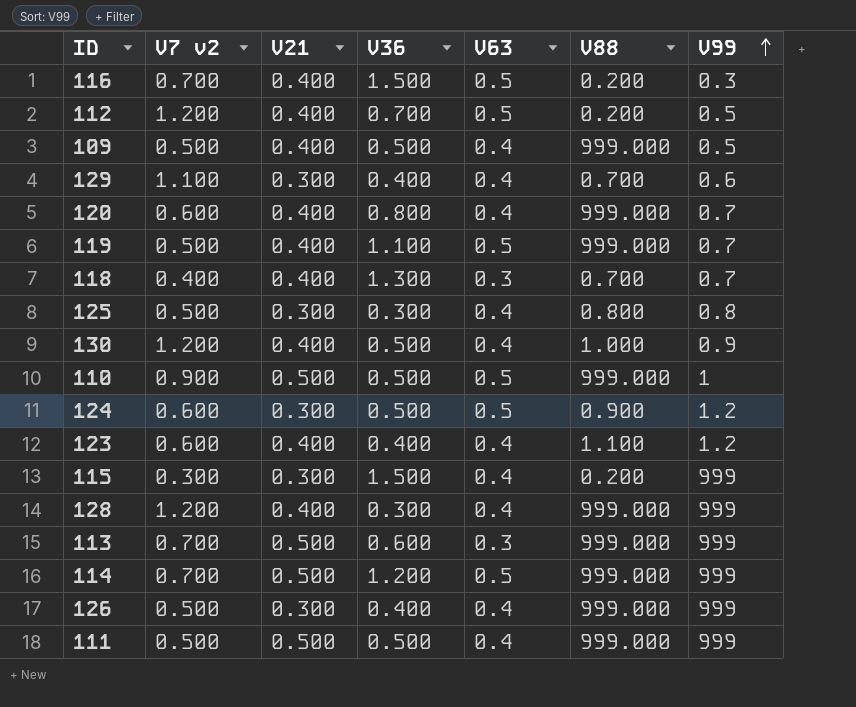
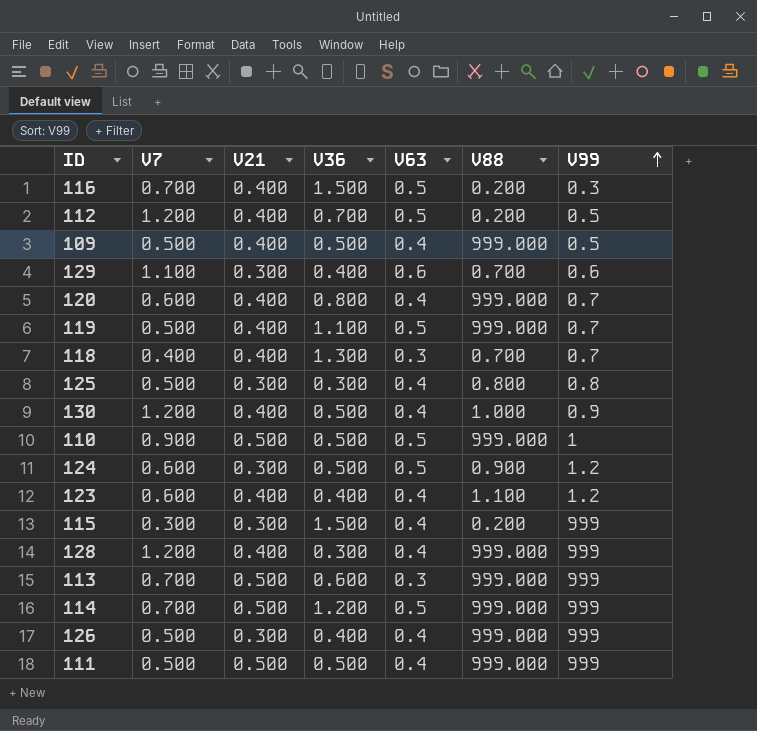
column name: V7 v2 -> V7
129 | V63: 0.4 -> 0.6

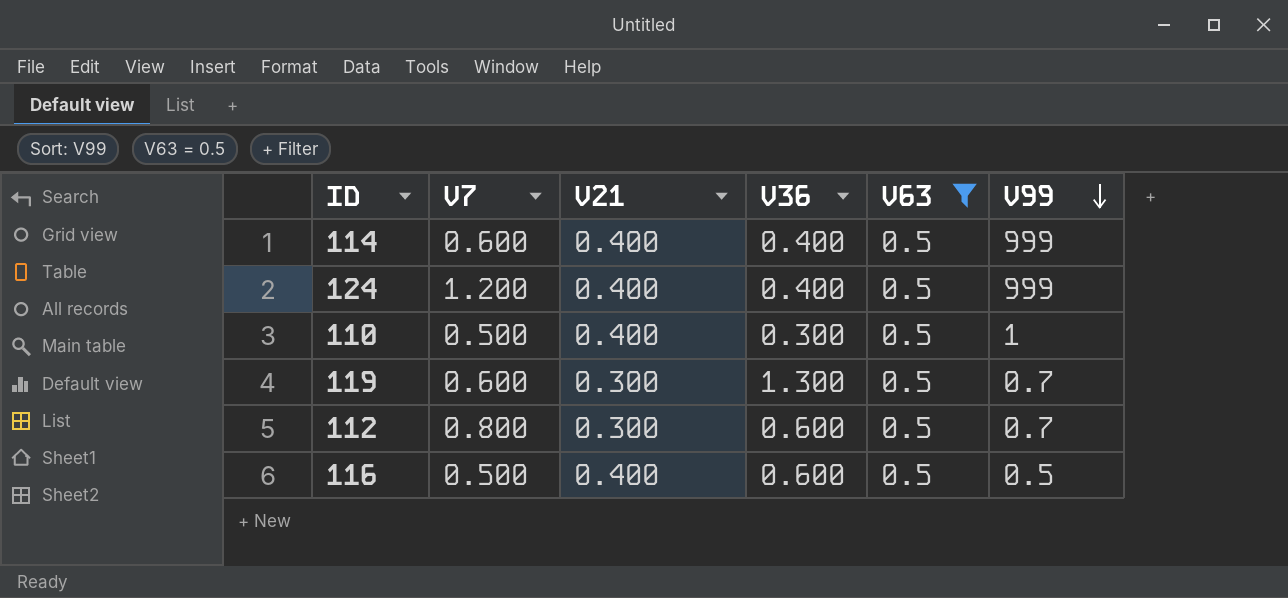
filter: none -> V63 = 0.5
row order: V99 ascending -> V99 descending
column V88 | position: 6 -> none
114 | V7: 0.700 -> 0.600
114 | V21: 0.500 -> 0.400
114 | V36: 1.200 -> 0.400
124 | V7: 0.600 -> 1.200
124 | V21: 0.300 -> 0.400
124 | V36: 0.500 -> 0.400
124 | V99: 1.2 -> 999
110 | V7: 0.900 -> 0.500
110 | V21: 0.500 -> 0.400
110 | V36: 0.500 -> 0.300
119 | V7: 0.500 -> 0.600
119 | V21: 0.400 -> 0.300
119 | V36: 1.100 -> 1.300
112 | V7: 1.200 -> 0.800
112 | V21: 0.400 -> 0.300
112 | V36: 0.700 -> 0.600
112 | V99: 0.5 -> 0.7
116 | V7: 0.700 -> 0.500
116 | V36: 1.500 -> 0.600
116 | V99: 0.3 -> 0.5

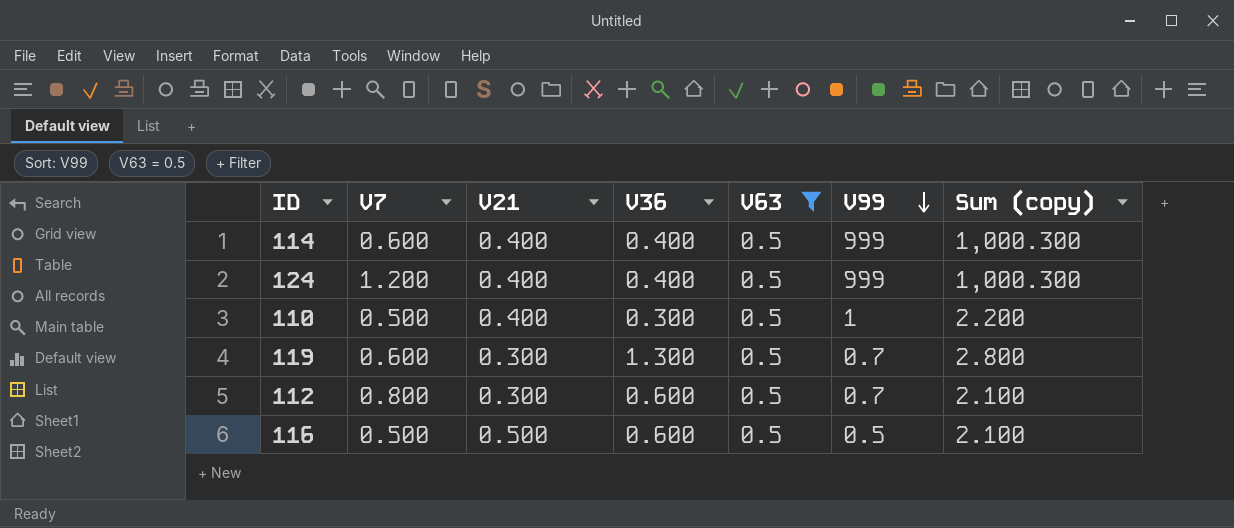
column Sum (copy) | formula: none -> [V21] + [V36] + [V63] + [V99]
116 | V21: 0.400 -> 0.500

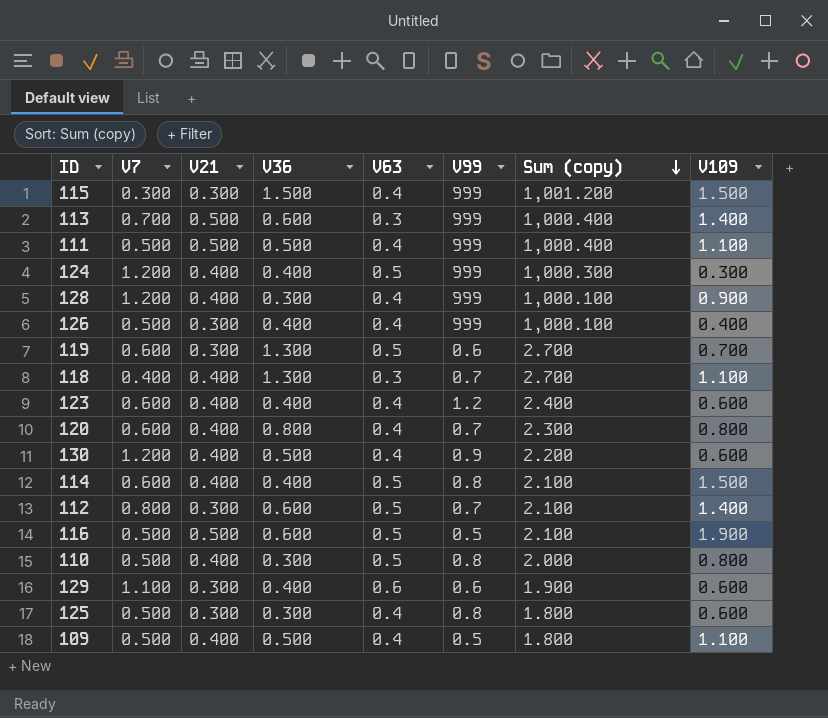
filter: V63 = 0.5 -> none
row order: V99 descending -> Sum (copy) descending
column V109 | position: none -> 8
119 | V99: 0.7 -> 0.6
119 | Sum (copy): 2.800 -> 2.700
114 | V99: 999 -> 0.8
114 | Sum (copy): 1,000.300 -> 2.100
110 | V99: 1 -> 0.8
110 | Sum (copy): 2.200 -> 2.000

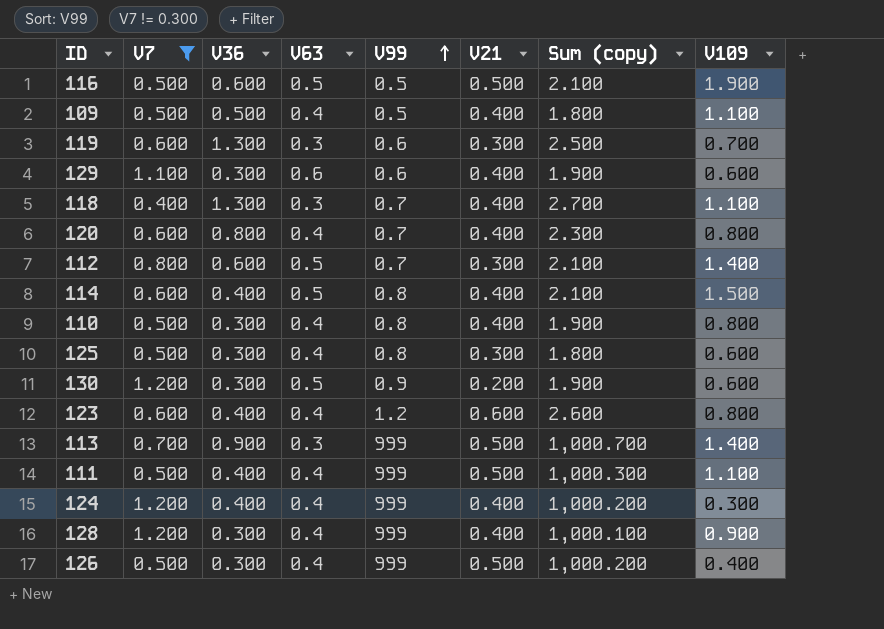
filter: none -> V7 != 0.300
row order: Sum (copy) descending -> V99 ascending
column V21 | position: 3 -> 6
119 | V63: 0.5 -> 0.3
119 | Sum (copy): 2.700 -> 2.500
129 | V36: 0.400 -> 0.300
129 | V21: 0.300 -> 0.400
110 | V63: 0.5 -> 0.4
110 | Sum (copy): 2.000 -> 1.900
130 | V36: 0.500 -> 0.300
130 | V63: 0.4 -> 0.5
130 | V21: 0.400 -> 0.200
130 | Sum (copy): 2.200 -> 1.900
123 | V21: 0.400 -> 0.600
123 | Sum (copy): 2.400 -> 2.600
123 | V109: 0.600 -> 0.800
113 | V36: 0.600 -> 0.900
113 | Sum (copy): 1,000.400 -> 1,000.700
111 | V36: 0.500 -> 0.400
111 | Sum (copy): 1,000.400 -> 1,000.300
124 | V63: 0.5 -> 0.4
124 | Sum (copy): 1,000.300 -> 1,000.200
126 | V36: 0.400 -> 0.300
126 | V21: 0.300 -> 0.500
126 | Sum (copy): 1,000.100 -> 1,000.200

